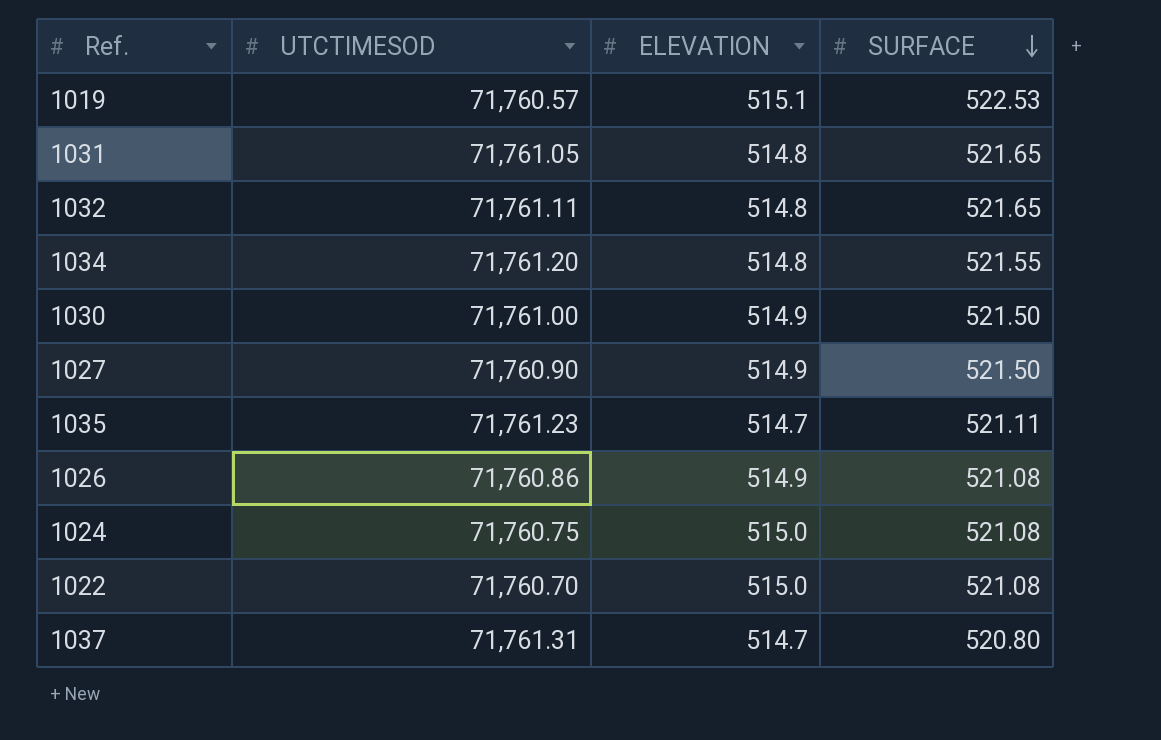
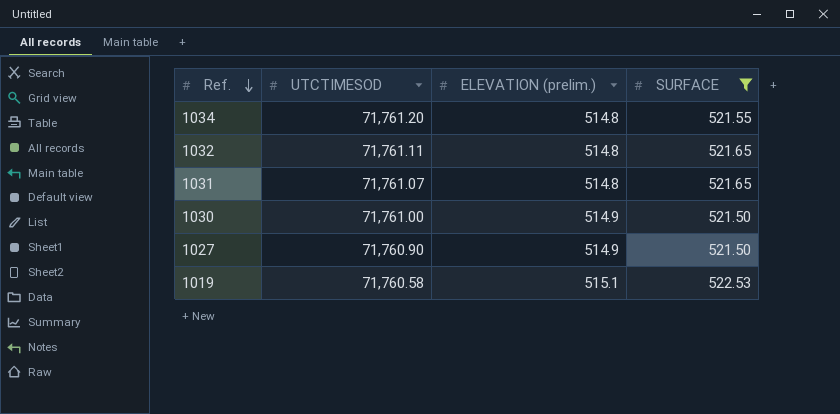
filter: none -> SURFACE >= 521.50
row order: SURFACE descending -> Ref. descending
column name: ELEVATION -> ELEVATION (prelim.)
1031 | UTCTIMESOD: 71,761.05 -> 71,761.07
1019 | UTCTIMESOD: 71,760.57 -> 71,760.58

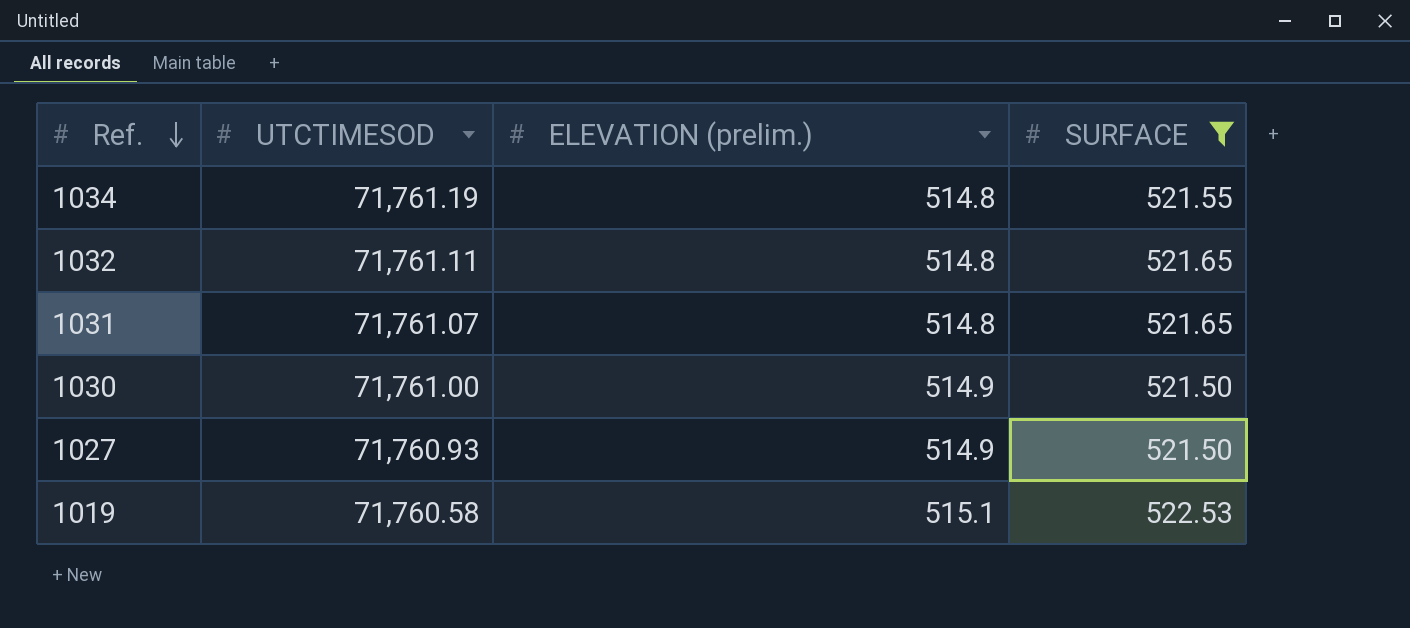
1034 | UTCTIMESOD: 71,761.20 -> 71,761.19
1027 | UTCTIMESOD: 71,760.90 -> 71,760.93

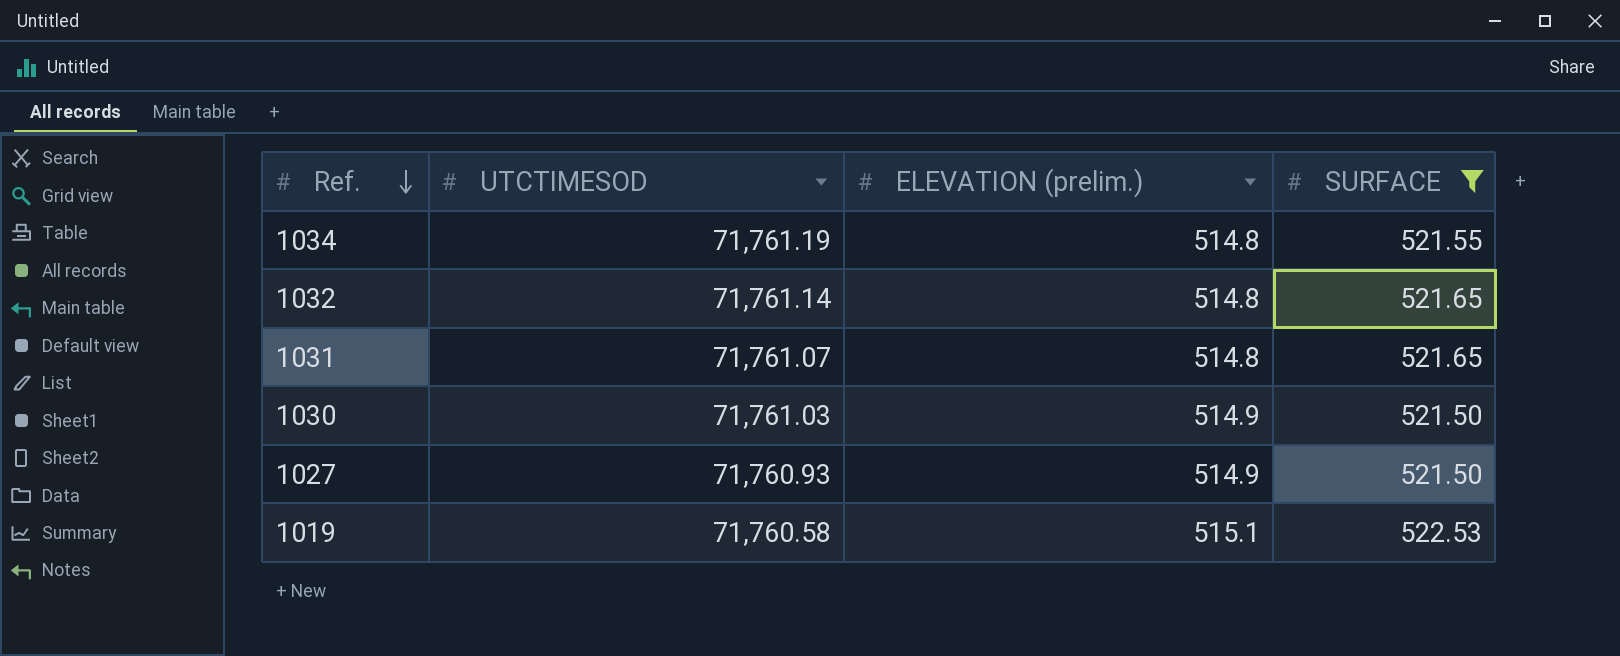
1032 | UTCTIMESOD: 71,761.11 -> 71,761.14
1030 | UTCTIMESOD: 71,761.00 -> 71,761.03

